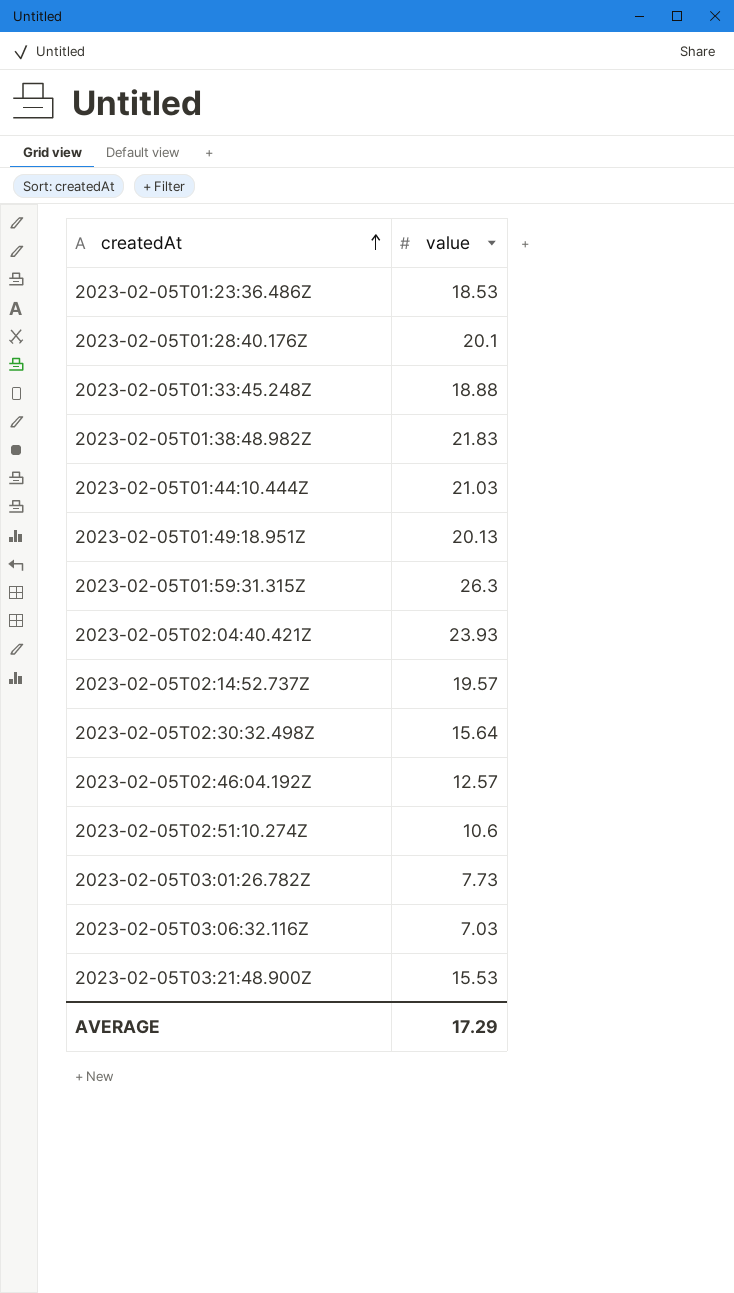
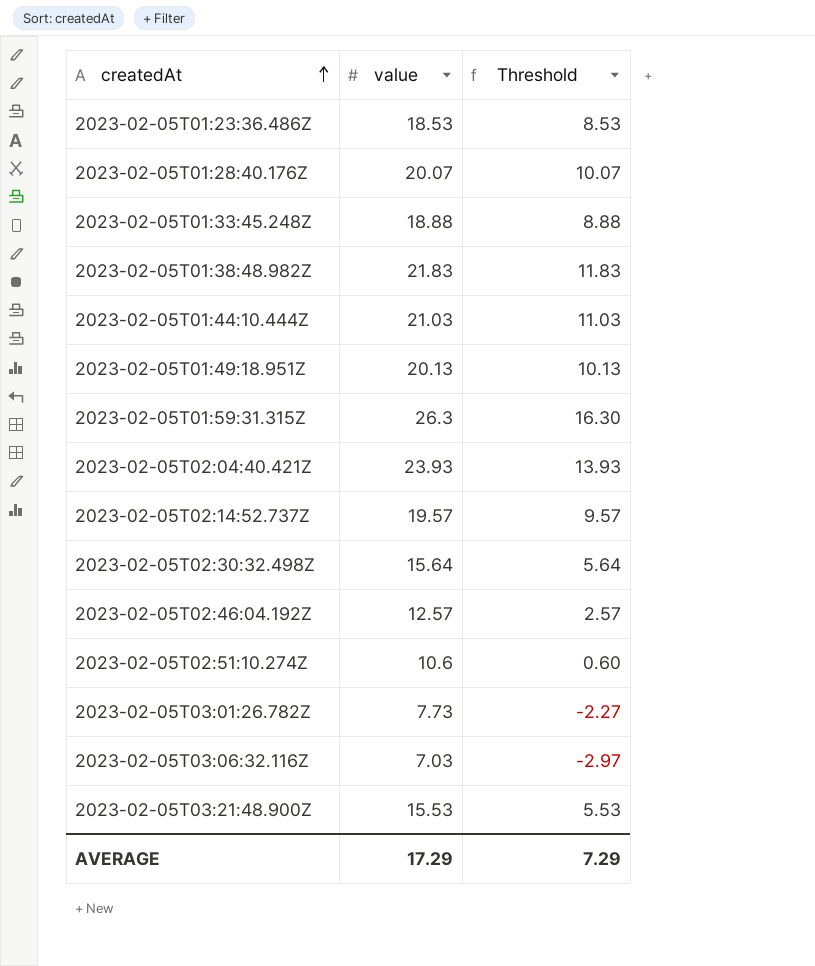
column Threshold | formula: none -> [value] - 10
2023-02-05T01:28:40.176Z | value: 20.1 -> 20.07

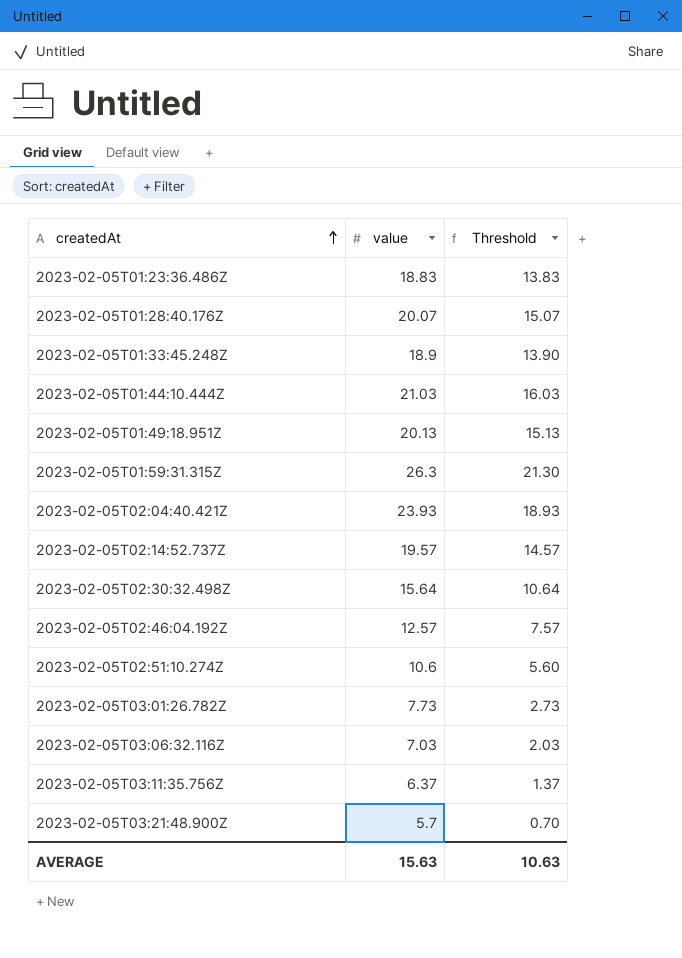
column Threshold | formula: [value] - 10 -> [value] - 5
row 2023-02-05T01:38:48.982Z: 21.83 | 11.83 -> none
2023-02-05T01:23:36.486Z | value: 18.53 -> 18.83
2023-02-05T01:33:45.248Z | value: 18.88 -> 18.9
row 2023-02-05T03:11:35.756Z: none -> 6.37 | 1.37
2023-02-05T03:21:48.900Z | value: 15.53 -> 5.7
AVERAGE | value: 17.29 -> 15.63
AVERAGE | Threshold: 7.29 -> 10.63

